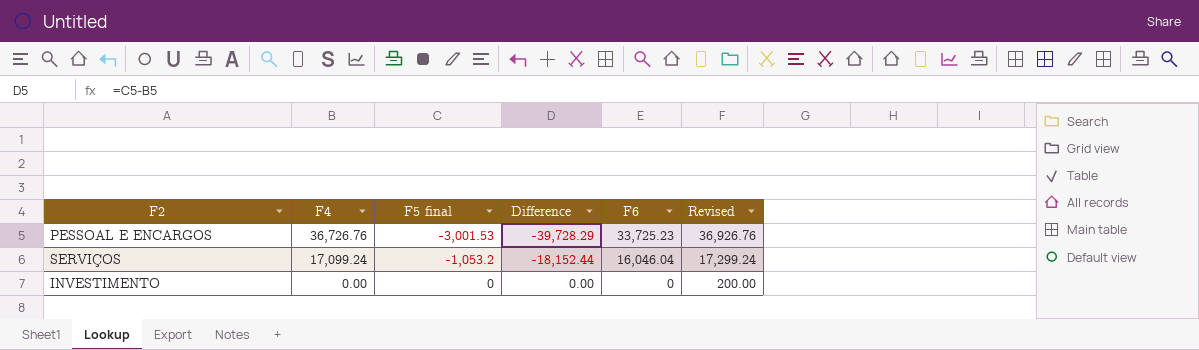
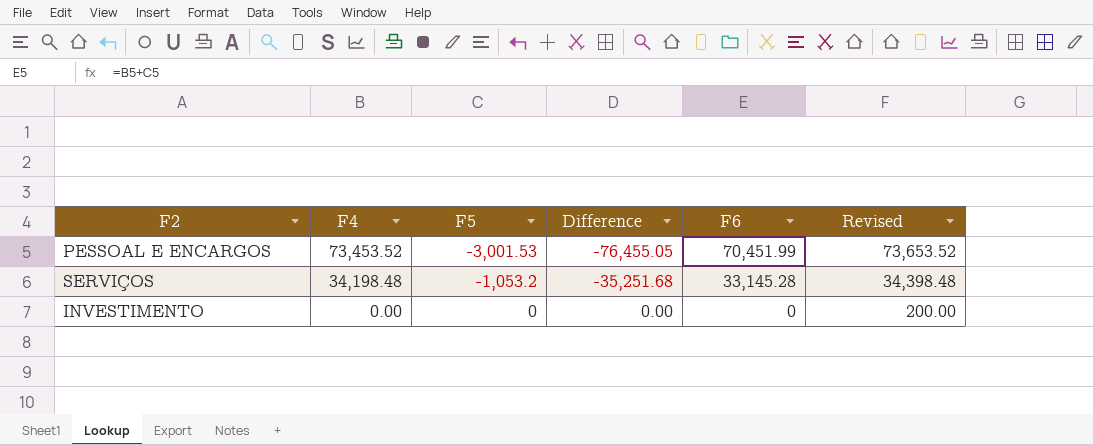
column name: F5 final -> F5
PESSOAL E ENCARGOS | F4: 36,726.76 -> 73,453.52
PESSOAL E ENCARGOS | Difference: -39,728.29 -> -76,455.05
PESSOAL E ENCARGOS | F6: 33,725.23 -> 70,451.99
PESSOAL E ENCARGOS | Revised: 36,926.76 -> 73,653.52
SERVIÇOS | F4: 17,099.24 -> 34,198.48
SERVIÇOS | Difference: -18,152.44 -> -35,251.68
SERVIÇOS | F6: 16,046.04 -> 33,145.28
SERVIÇOS | Revised: 17,299.24 -> 34,398.48

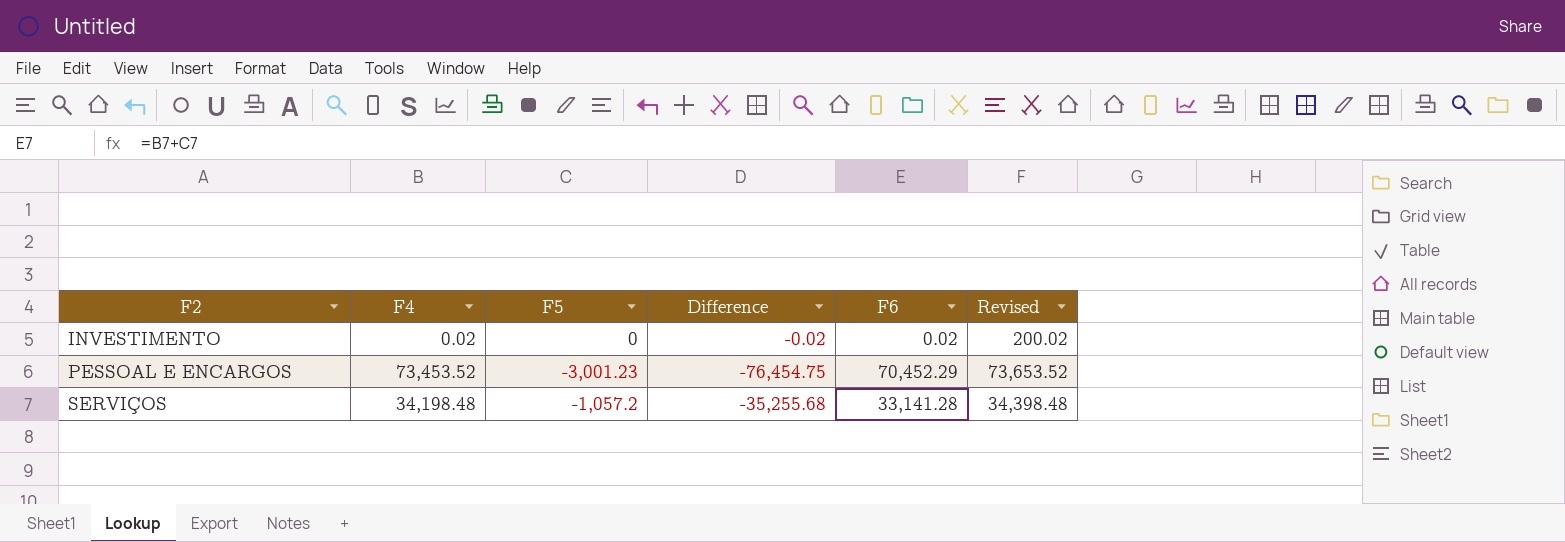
row order: F4 descending -> F2 ascending
INVESTIMENTO | F4: 0.00 -> 0.02
INVESTIMENTO | Difference: 0.00 -> -0.02
INVESTIMENTO | F6: 0 -> 0.02
INVESTIMENTO | Revised: 200.00 -> 200.02
PESSOAL E ENCARGOS | F5: -3,001.53 -> -3,001.23
PESSOAL E ENCARGOS | Difference: -76,455.05 -> -76,454.75
PESSOAL E ENCARGOS | F6: 70,451.99 -> 70,452.29
SERVIÇOS | F5: -1,053.2 -> -1,057.2
SERVIÇOS | Difference: -35,251.68 -> -35,255.68
SERVIÇOS | F6: 33,145.28 -> 33,141.28

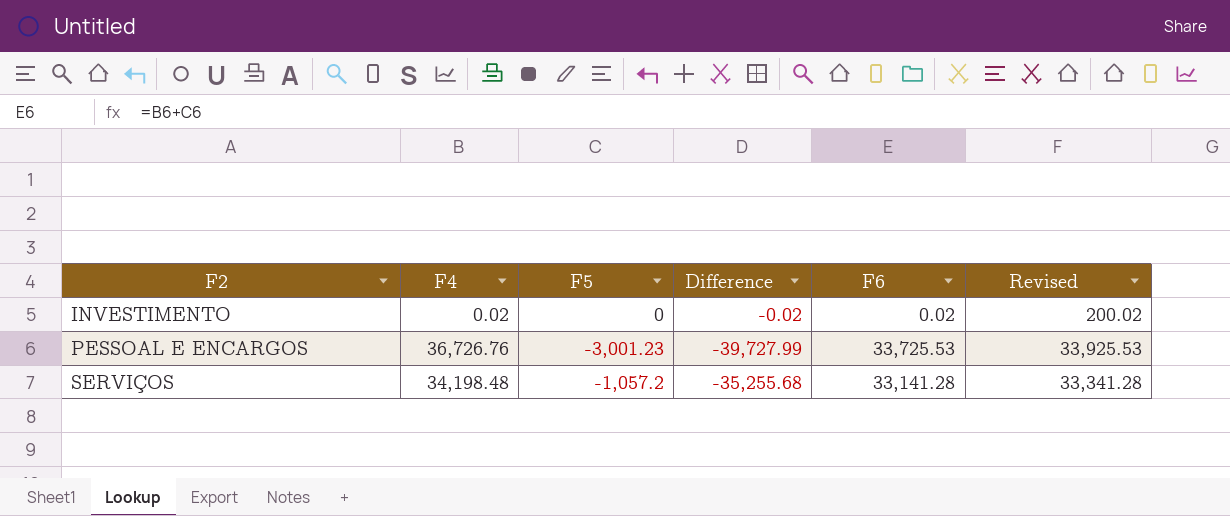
column Revised | formula: [F4] + 200 -> [F6] + 200
PESSOAL E ENCARGOS | F4: 73,453.52 -> 36,726.76
PESSOAL E ENCARGOS | Difference: -76,454.75 -> -39,727.99
PESSOAL E ENCARGOS | F6: 70,452.29 -> 33,725.53

